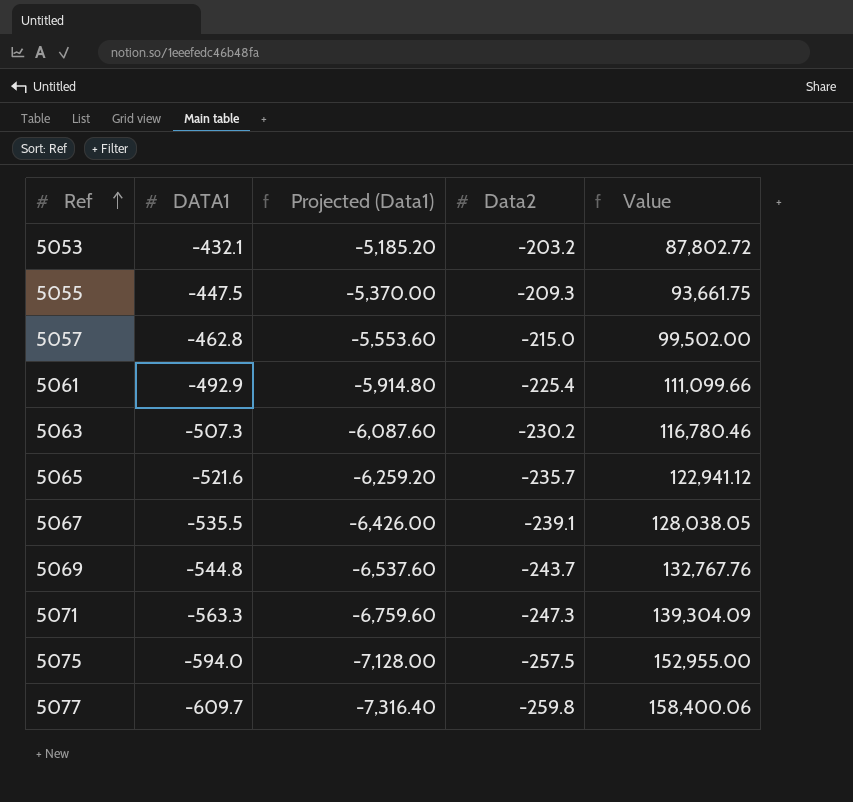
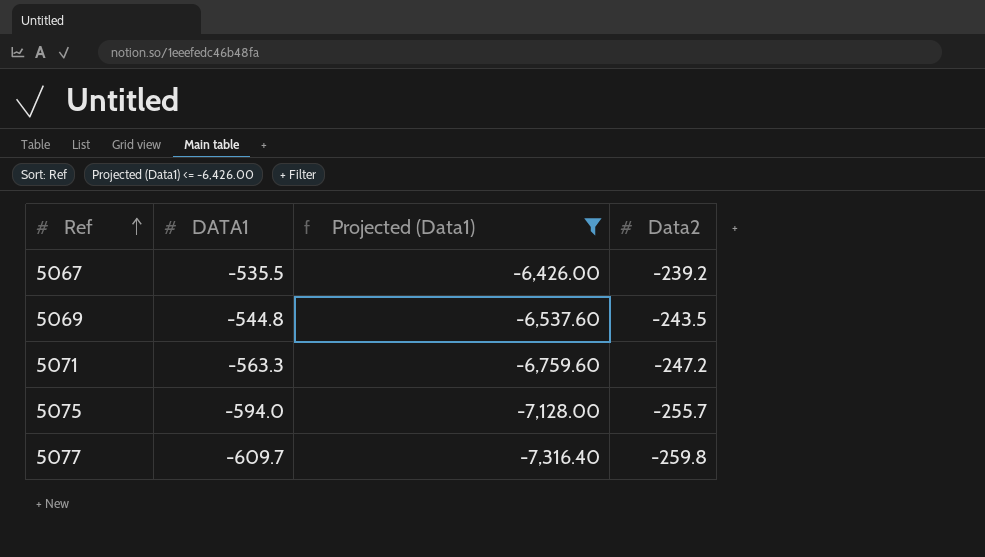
filter: none -> Projected (Data1) <= -6,426.00
column Value | formula: [DATA1] * [Data2] -> none
5067 | Data2: -239.1 -> -239.2
5069 | Data2: -243.7 -> -243.5
5071 | Data2: -247.3 -> -247.2
5075 | Data2: -257.5 -> -255.7

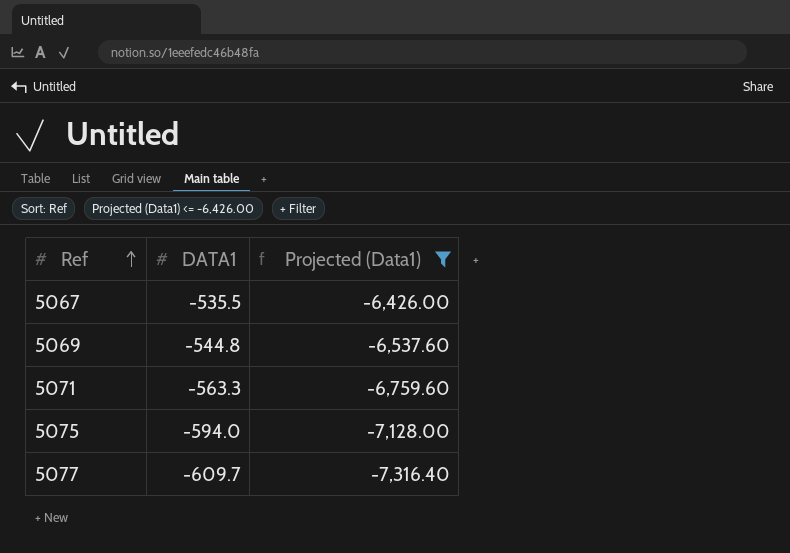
column Data2 | position: 4 -> none

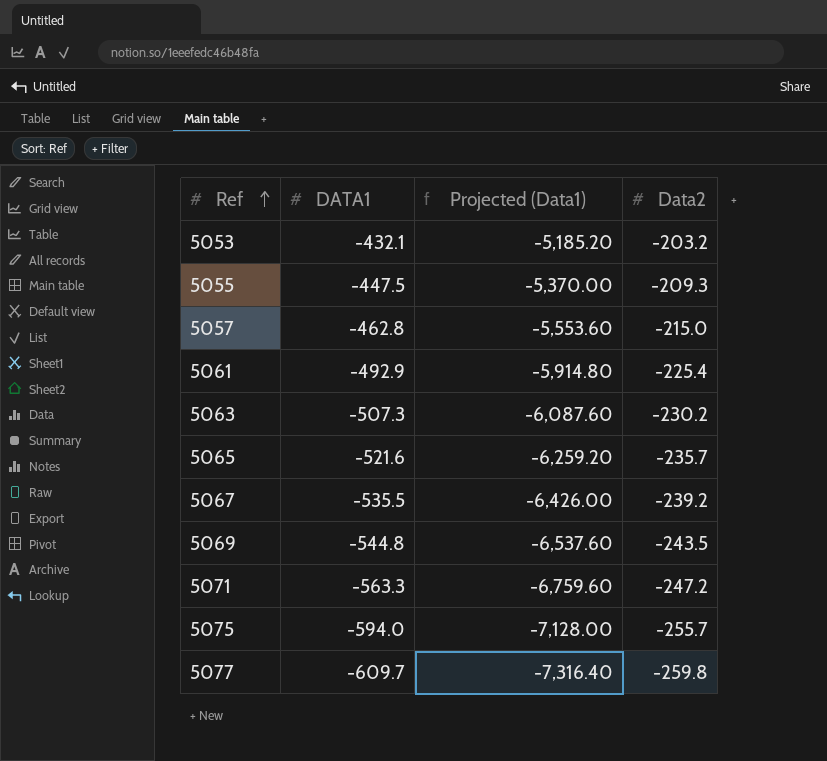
filter: Projected (Data1) <= -6,426.00 -> none
column Data2 | position: none -> 4

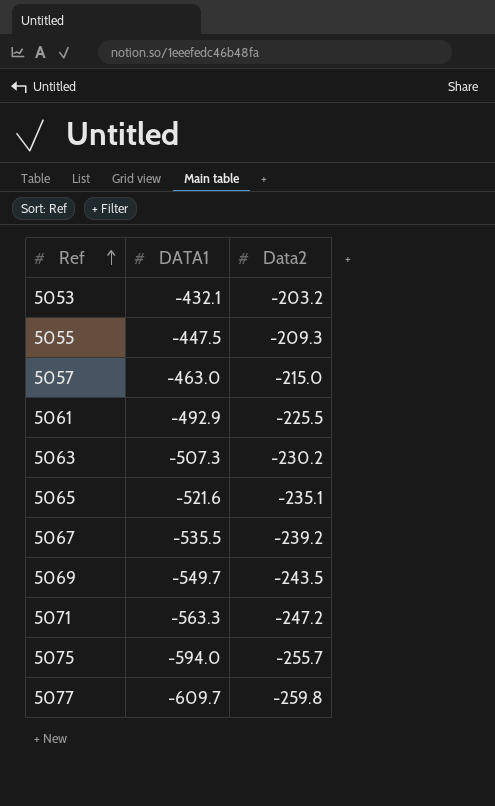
column Projected (Data1) | formula: [DATA1] * 12 -> none
5057 | DATA1: -462.8 -> -463.0
5061 | Data2: -225.4 -> -225.5
5065 | Data2: -235.7 -> -235.1
5069 | DATA1: -544.8 -> -549.7

